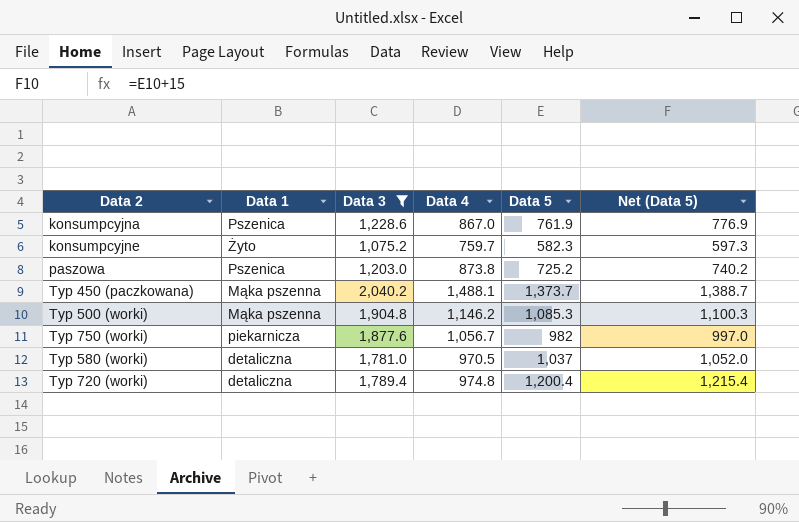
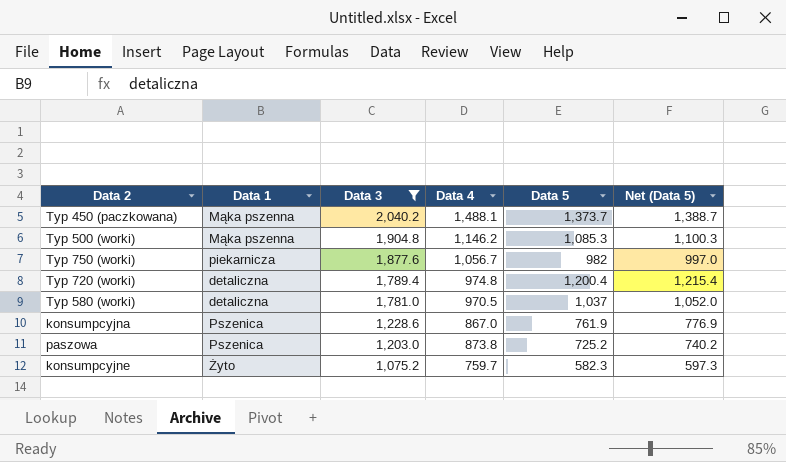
row order: none -> Data 3 descending

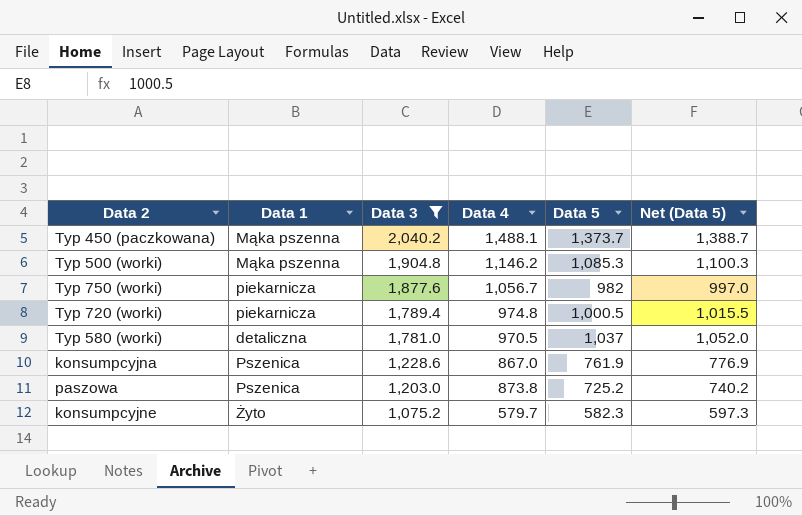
Typ 720 (worki) | Data 1: detaliczna -> piekarnicza
Typ 720 (worki) | Data 5: 1,200.4 -> 1,000.5
Typ 720 (worki) | Net (Data 5): 1,215.4 -> 1,015.5
konsumpcyjne | Data 4: 759.7 -> 579.7

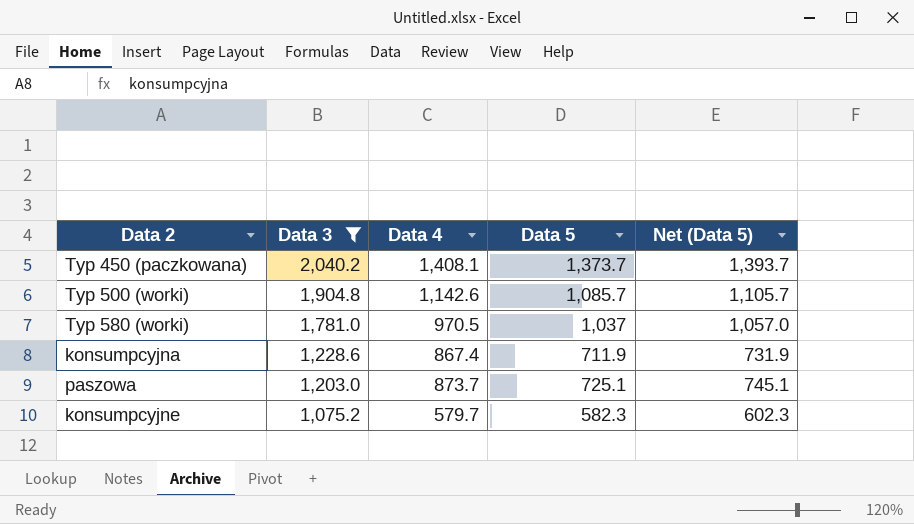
column Data 1 | position: 2 -> none
column Net (Data 5) | formula: [Data 5] + 15 -> [Data 5] + 20
row Typ 750 (worki): piekarnicza | 1,877.6 | 1,056.7 | 982 | 997.0 -> none
row Typ 720 (worki): piekarnicza | 1,789.4 | 974.8 | 1,000.5 | 1,015.5 -> none
Typ 450 (paczkowana) | Data 4: 1,488.1 -> 1,408.1
Typ 500 (worki) | Data 4: 1,146.2 -> 1,142.6
Typ 500 (worki) | Data 5: 1,085.3 -> 1,085.7
konsumpcyjna | Data 4: 867.0 -> 867.4
konsumpcyjna | Data 5: 761.9 -> 711.9
paszowa | Data 4: 873.8 -> 873.7
paszowa | Data 5: 725.2 -> 725.1

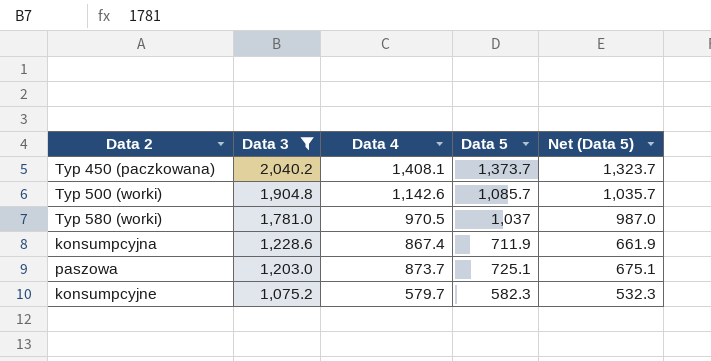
column Net (Data 5) | formula: [Data 5] + 20 -> [Data 5] - 50

